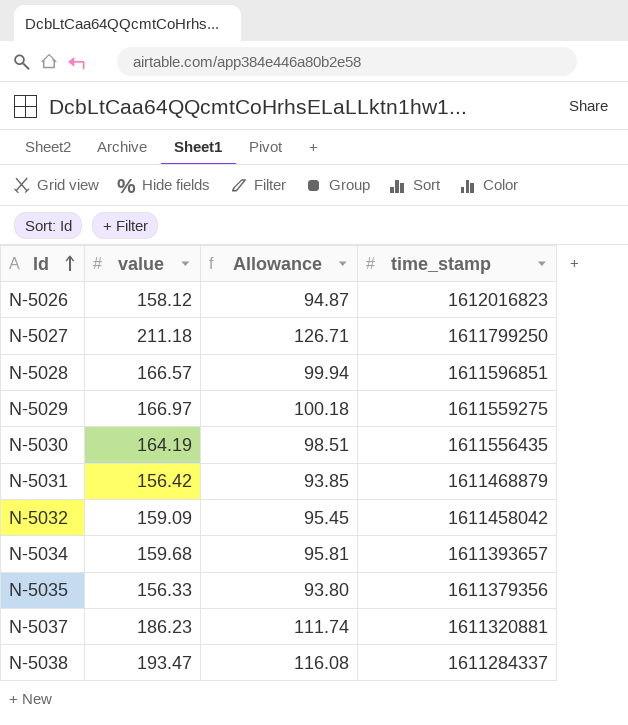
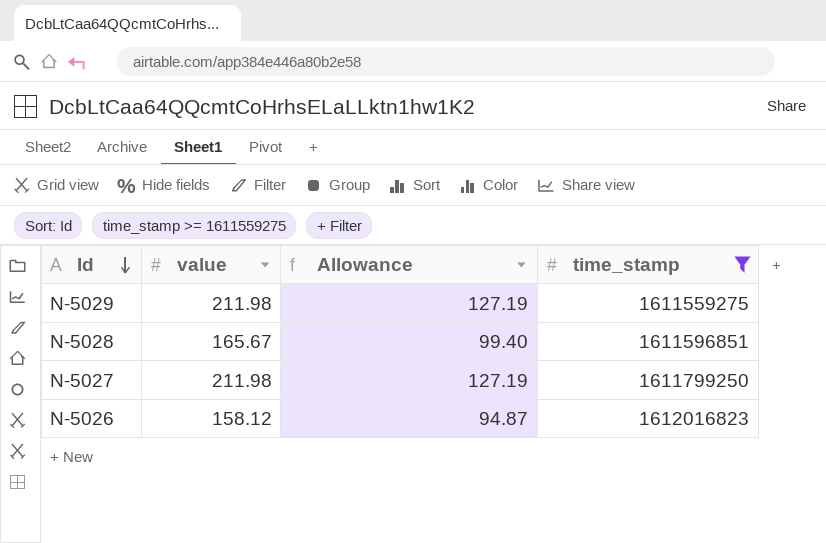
filter: none -> time_stamp >= 1611559275
row order: Id ascending -> Id descending
N-5029 | value: 166.97 -> 211.98
N-5029 | Allowance: 100.18 -> 127.19
N-5028 | value: 166.57 -> 165.67
N-5028 | Allowance: 99.94 -> 99.40
N-5027 | value: 211.18 -> 211.98
N-5027 | Allowance: 126.71 -> 127.19

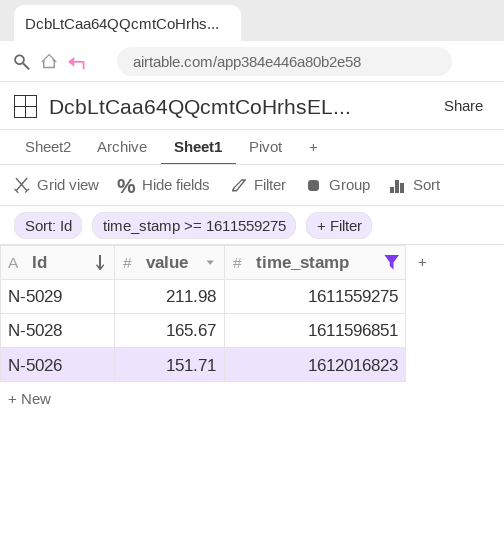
column Allowance | formula: [value] * 0.6 -> none
row N-5027: 211.98 | 127.19 | 1611799250 -> none
N-5026 | value: 158.12 -> 151.71

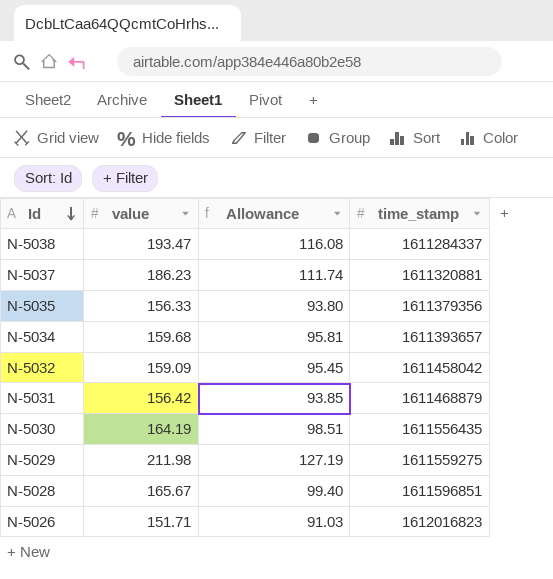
filter: time_stamp >= 1611559275 -> none
column Allowance | formula: none -> [value] * 0.6

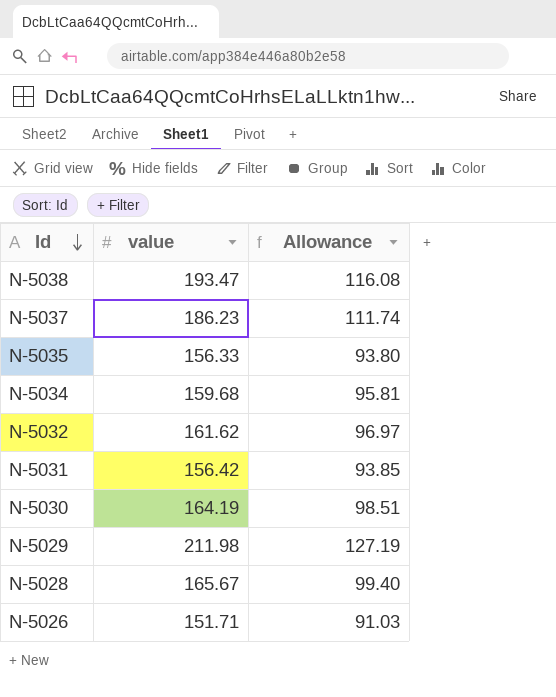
column time_stamp | position: 4 -> none
N-5032 | value: 159.09 -> 161.62
N-5032 | Allowance: 95.45 -> 96.97

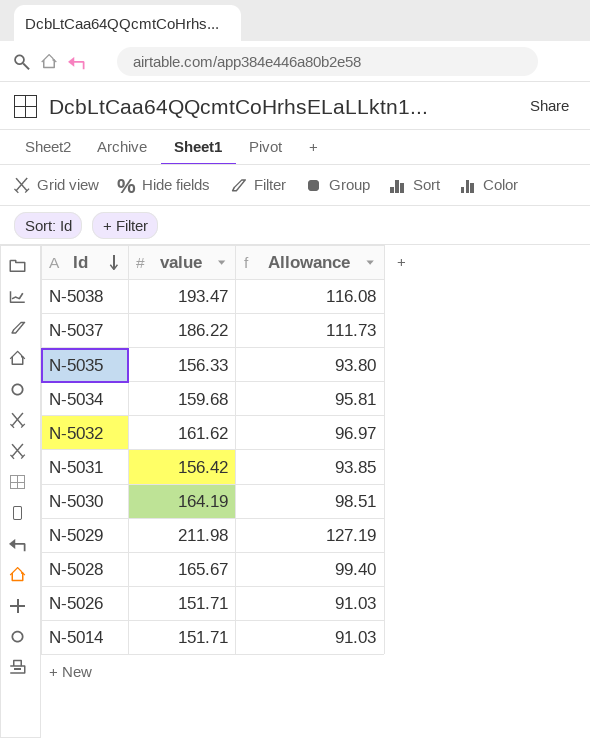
N-5037 | value: 186.23 -> 186.22
N-5037 | Allowance: 111.74 -> 111.73
row N-5014: none -> 151.71 | 91.03

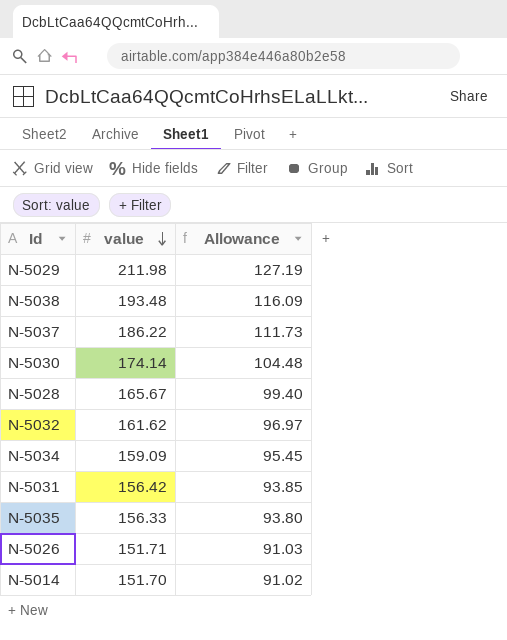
row order: Id descending -> value descending
N-5038 | value: 193.47 -> 193.48
N-5038 | Allowance: 116.08 -> 116.09
N-5030 | value: 164.19 -> 174.14
N-5030 | Allowance: 98.51 -> 104.48
N-5034 | value: 159.68 -> 159.09
N-5034 | Allowance: 95.81 -> 95.45
N-5014 | value: 151.71 -> 151.70
N-5014 | Allowance: 91.03 -> 91.02

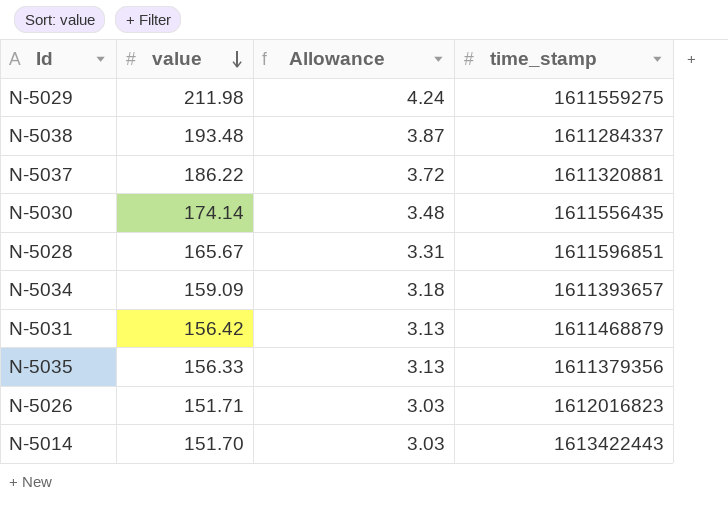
column Allowance | formula: [value] * 0.6 -> [value] * 0.02
column time_stamp | position: none -> 4
row N-5032: 161.62 | 96.97 -> none

